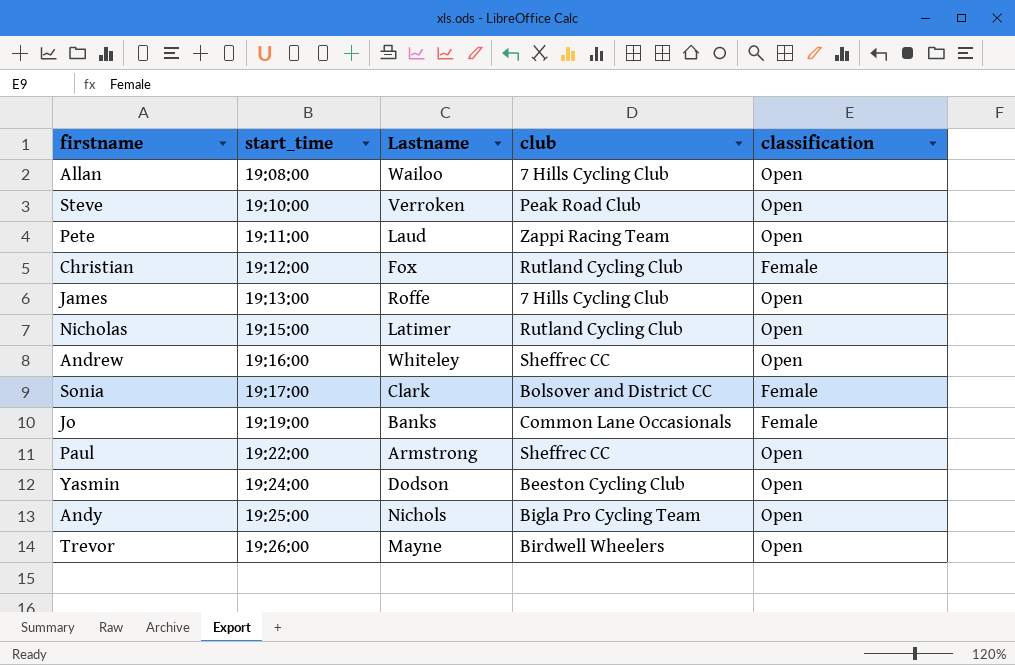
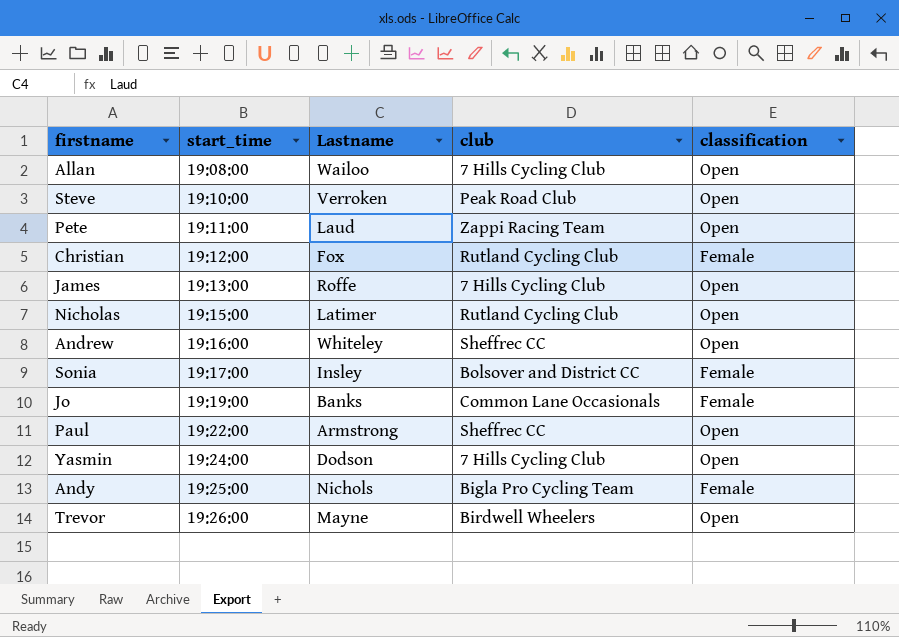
Sonia | Lastname: Clark -> Insley
Yasmin | club: Beeston Cycling Club -> 7 Hills Cycling Club
Andy | classification: Open -> Female

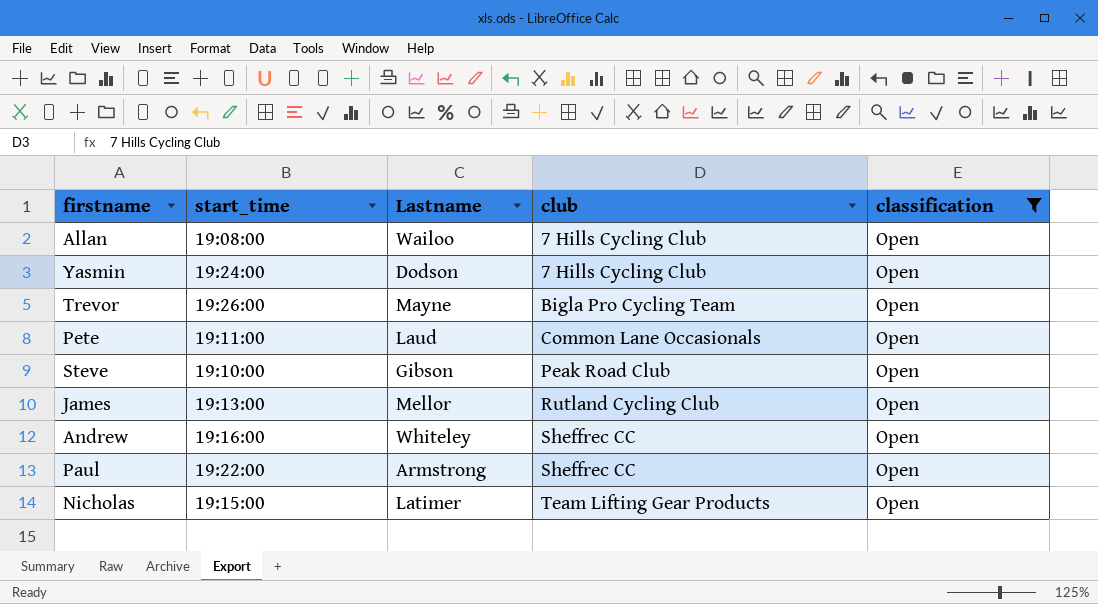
filter: none -> classification = Open
row order: start_time ascending -> club ascending
Trevor | club: Birdwell Wheelers -> Bigla Pro Cycling Team
Pete | club: Zappi Racing Team -> Common Lane Occasionals
Steve | Lastname: Verroken -> Gibson
James | Lastname: Roffe -> Mellor
James | club: 7 Hills Cycling Club -> Rutland Cycling Club
Nicholas | club: Rutland Cycling Club -> Team Lifting Gear Products

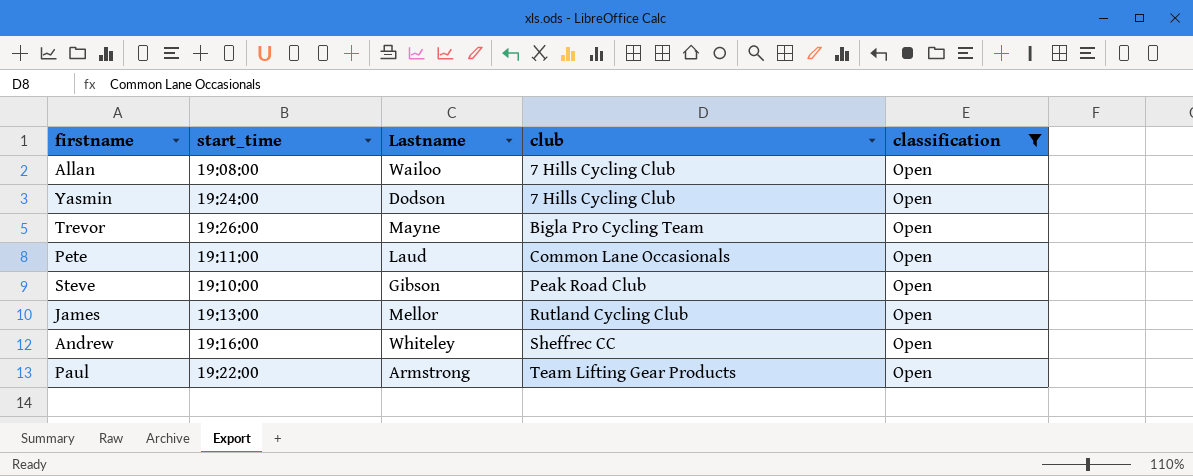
row Nicholas: 19:15:00 | Latimer | Team Lifting Gear Products | Open -> none
Paul | club: Sheffrec CC -> Team Lifting Gear Products

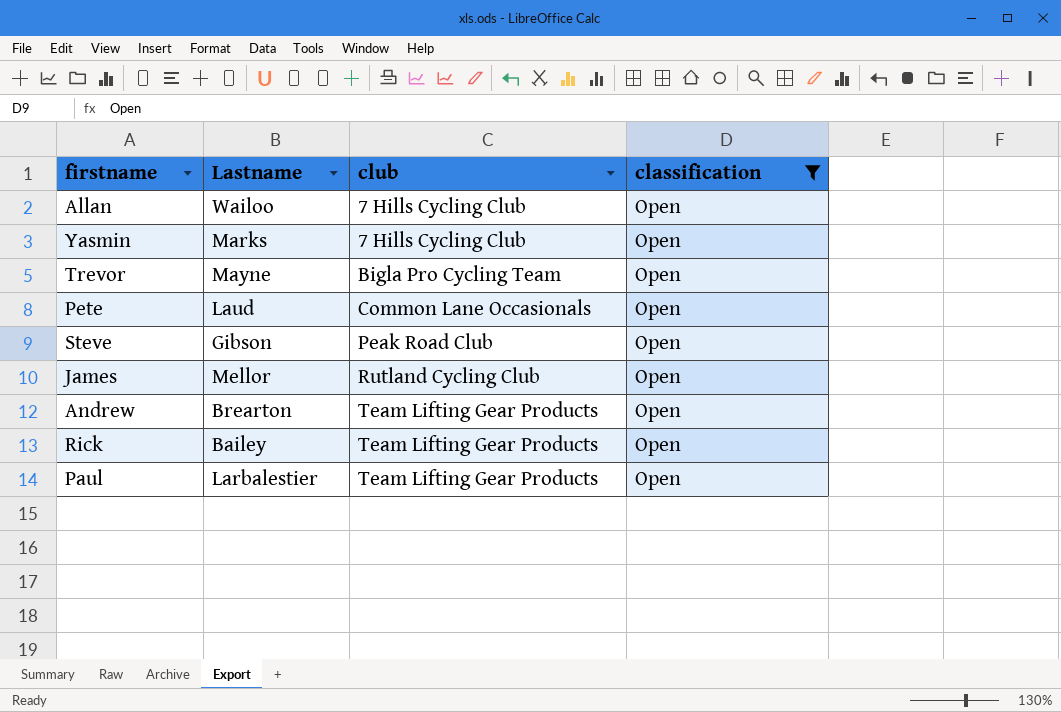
column start_time | position: 2 -> none
Yasmin | Lastname: Dodson -> Marks
Andrew | Lastname: Whiteley -> Brearton
Andrew | club: Sheffrec CC -> Team Lifting Gear Products
row Rick: none -> Bailey | Team Lifting Gear Products | Open
Paul | Lastname: Armstrong -> Larbalestier

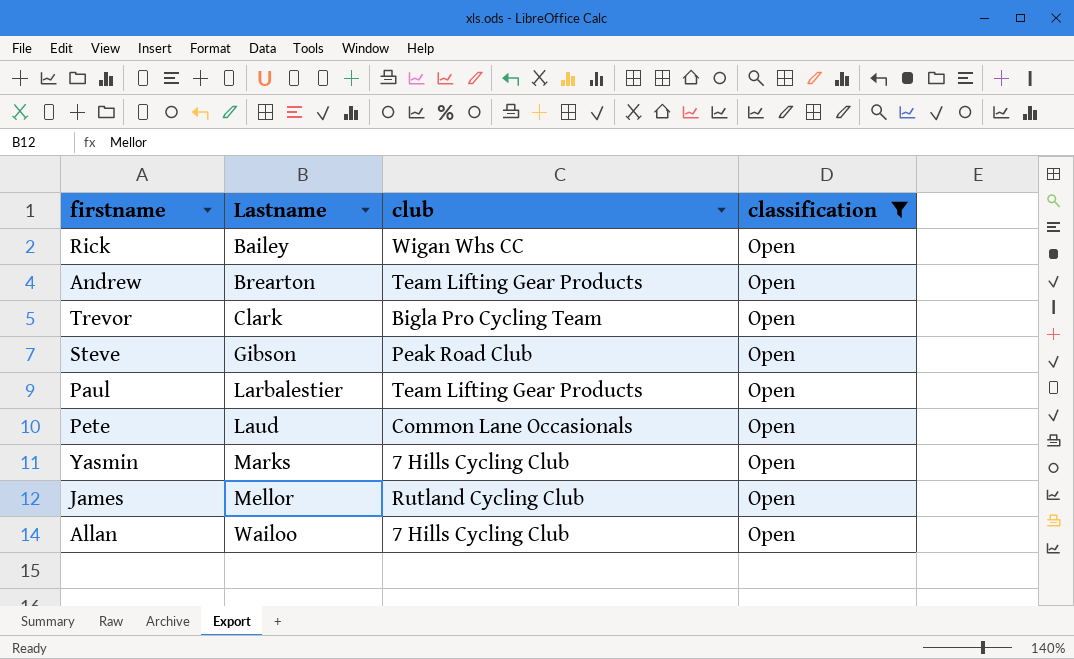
row order: club ascending -> Lastname ascending
Rick | club: Team Lifting Gear Products -> Wigan Whs CC
Trevor | Lastname: Mayne -> Clark

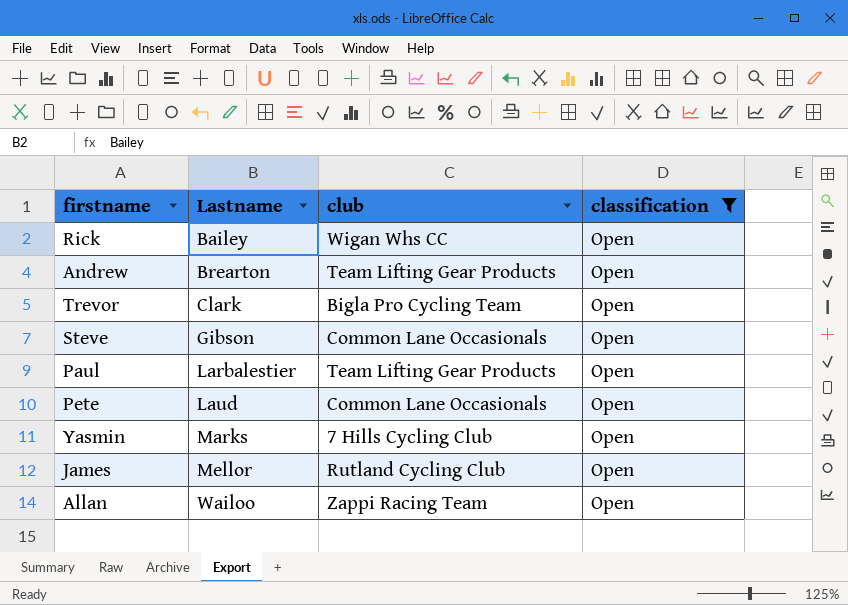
Steve | club: Peak Road Club -> Common Lane Occasionals
Allan | club: 7 Hills Cycling Club -> Zappi Racing Team

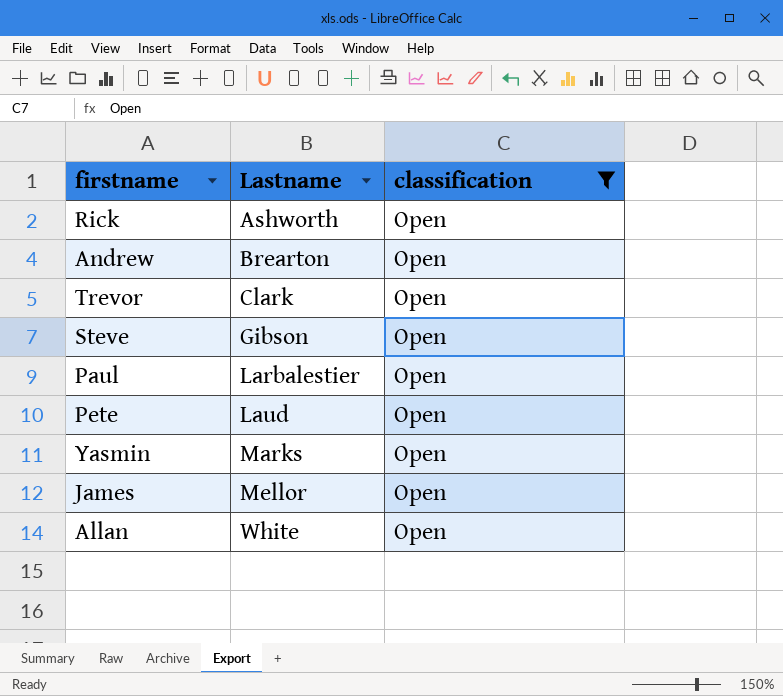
column club | position: 3 -> none
Rick | Lastname: Bailey -> Ashworth
Allan | Lastname: Wailoo -> White

